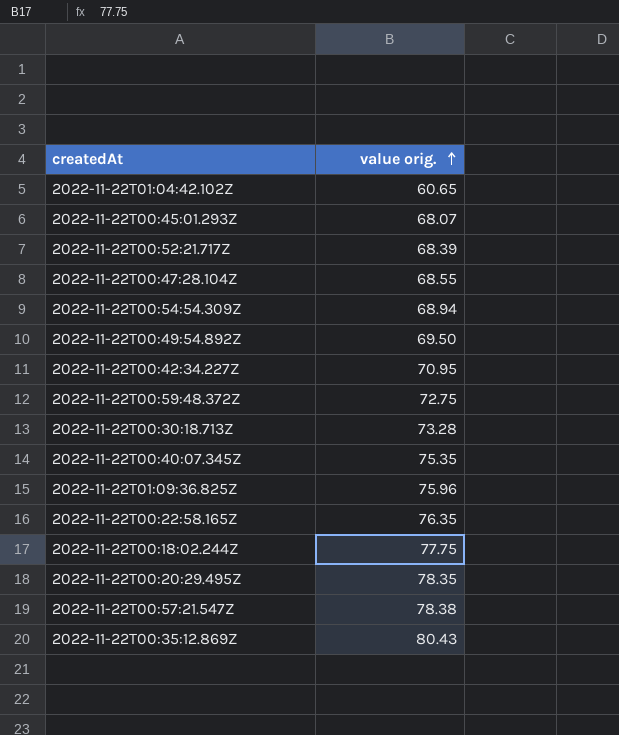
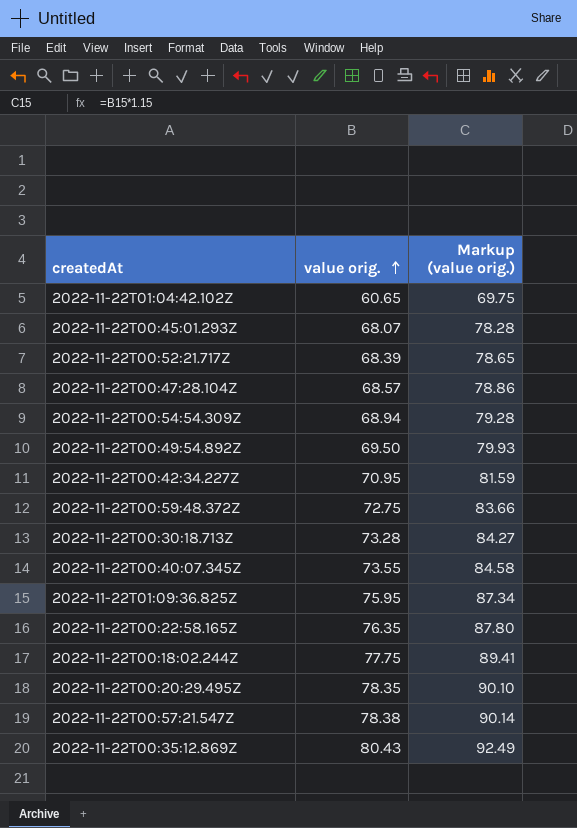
column Markup (value orig.) | formula: none -> [value orig.] * 1.15
2022-11-22T00:47:28.104Z | value orig.: 68.55 -> 68.57
2022-11-22T00:40:07.345Z | value orig.: 75.35 -> 73.55
2022-11-22T01:09:36.825Z | value orig.: 75.96 -> 75.95

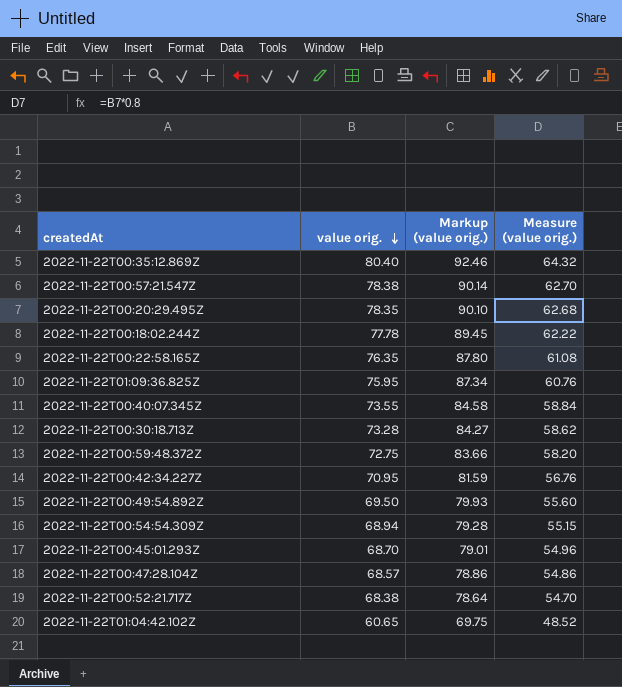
row order: value orig. ascending -> value orig. descending
column Measure (value orig.) | formula: none -> [value orig.] * 0.8
2022-11-22T00:35:12.869Z | value orig.: 80.43 -> 80.40
2022-11-22T00:35:12.869Z | Markup (value orig.): 92.49 -> 92.46
2022-11-22T00:18:02.244Z | value orig.: 77.75 -> 77.78
2022-11-22T00:18:02.244Z | Markup (value orig.): 89.41 -> 89.45
2022-11-22T00:45:01.293Z | value orig.: 68.07 -> 68.70
2022-11-22T00:45:01.293Z | Markup (value orig.): 78.28 -> 79.01
2022-11-22T00:52:21.717Z | value orig.: 68.39 -> 68.38
2022-11-22T00:52:21.717Z | Markup (value orig.): 78.65 -> 78.64

